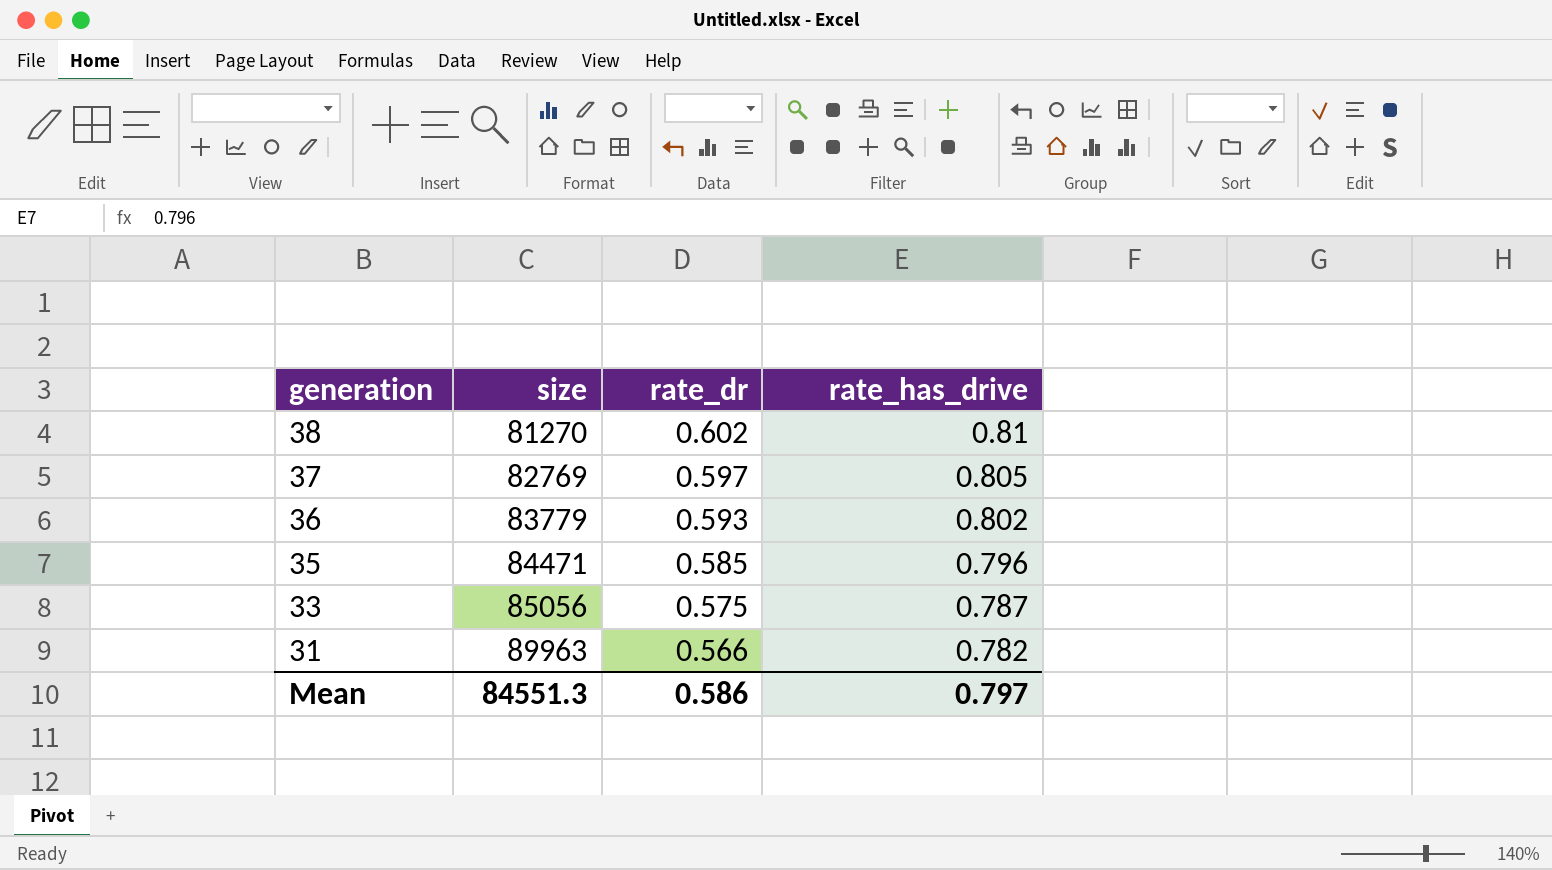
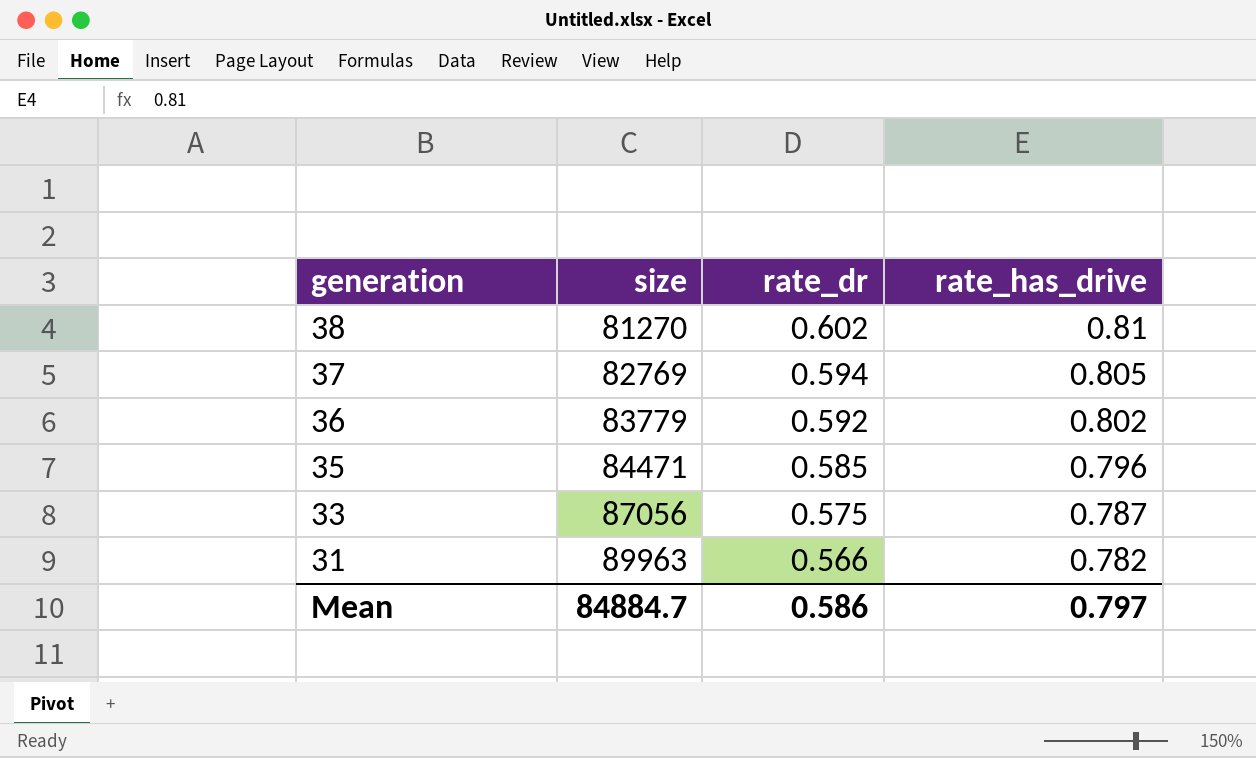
37 | rate_dr: 0.597 -> 0.594
36 | rate_dr: 0.593 -> 0.592
33 | size: 85056 -> 87056
Mean | size: 84551.3 -> 84884.7

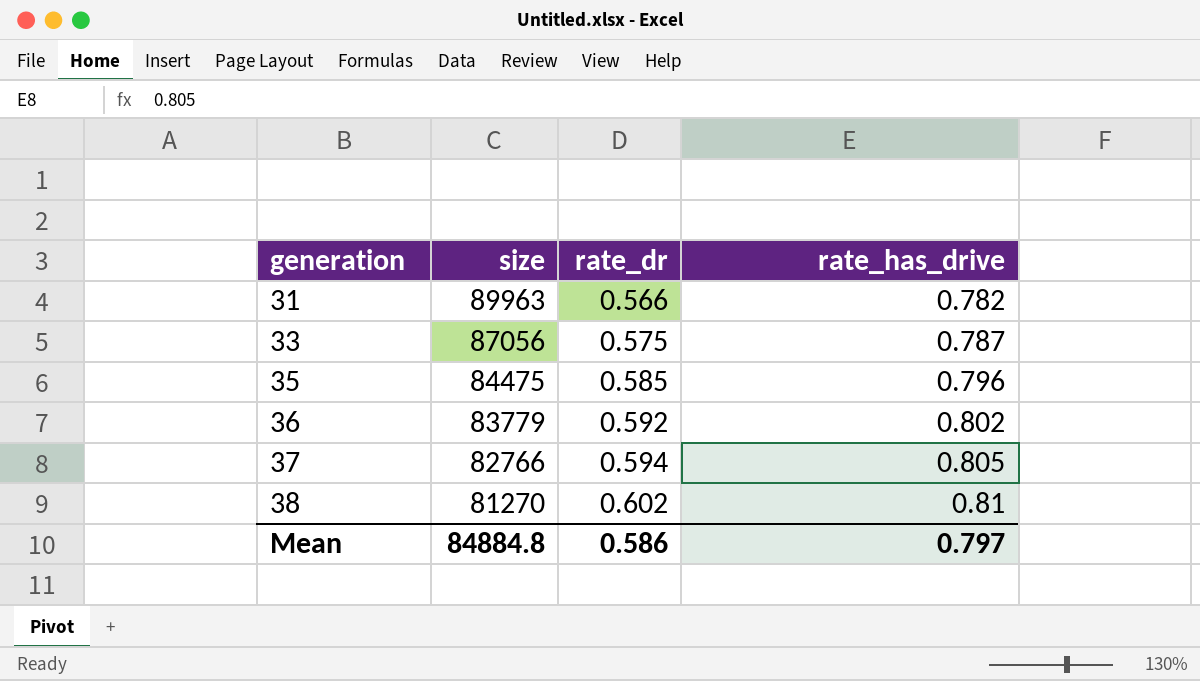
row order: generation descending -> generation ascending
35 | size: 84471 -> 84475
37 | size: 82769 -> 82766
Mean | size: 84884.7 -> 84884.8

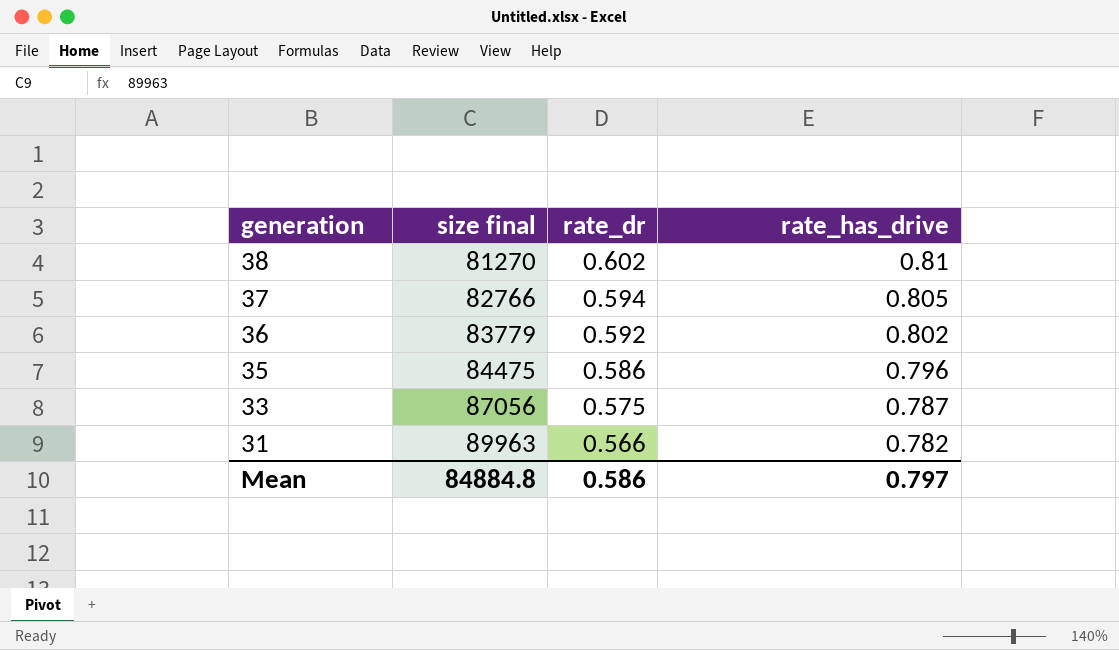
row order: generation ascending -> generation descending
column name: size -> size final
35 | rate_dr: 0.585 -> 0.586

